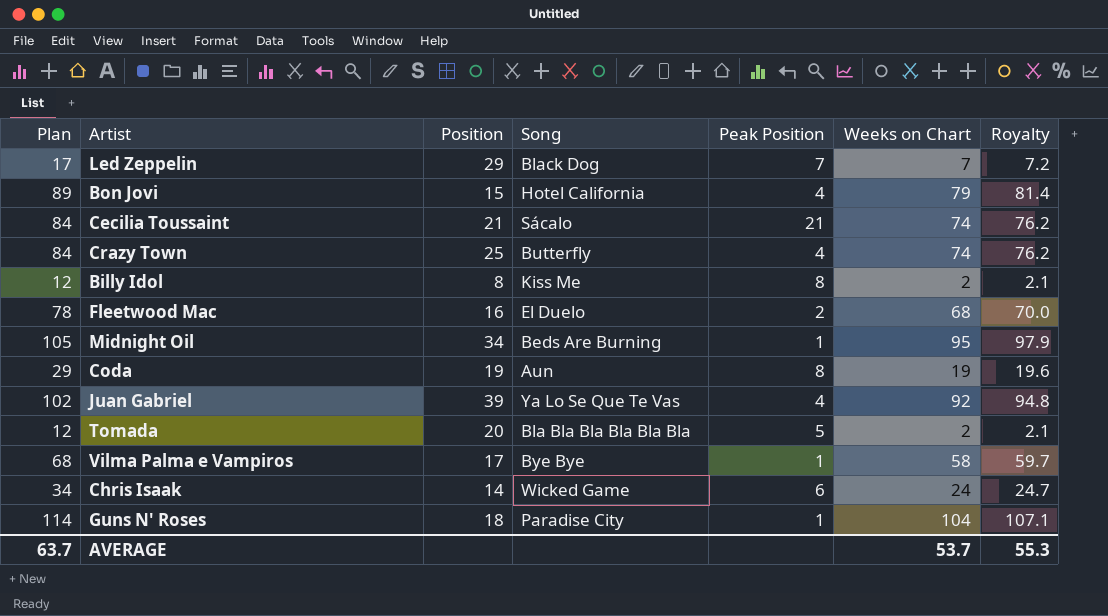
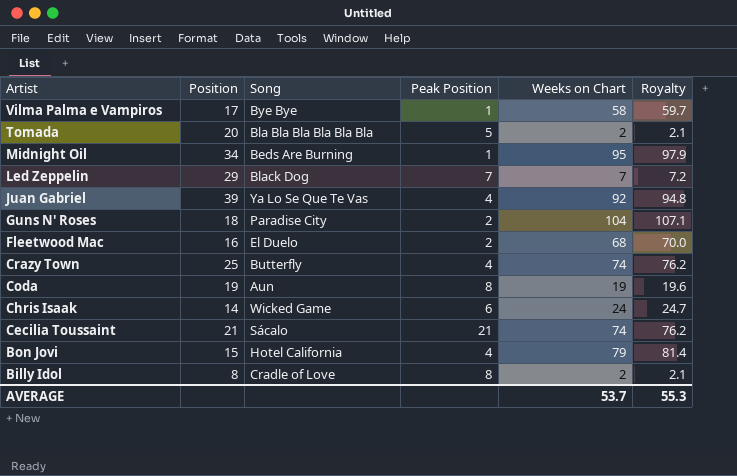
row order: none -> Artist descending
column Plan | formula: [Weeks on Chart] + 10 -> none
Guns N' Roses | Peak Position: 1 -> 2
Billy Idol | Song: Kiss Me -> Cradle of Love

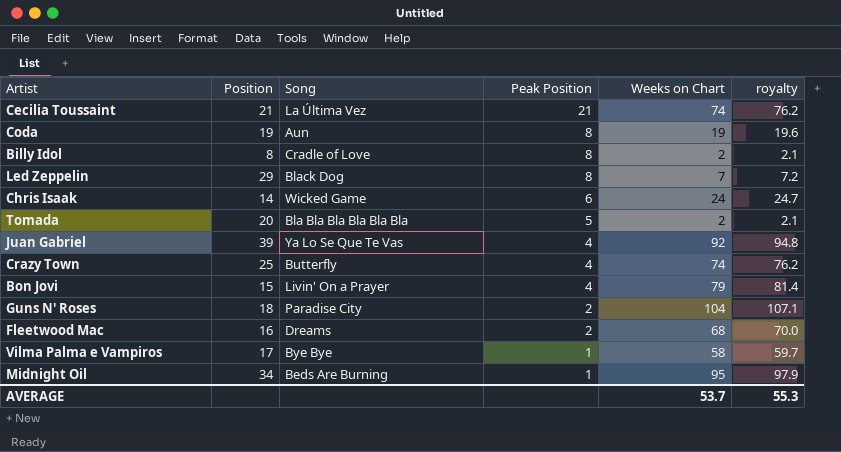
row order: Artist descending -> Peak Position descending
column name: Royalty -> royalty
Cecilia Toussaint | Song: Sácalo -> La Última Vez
Led Zeppelin | Peak Position: 7 -> 8
Bon Jovi | Song: Hotel California -> Livin' On a Prayer
Fleetwood Mac | Song: El Duelo -> Dreams

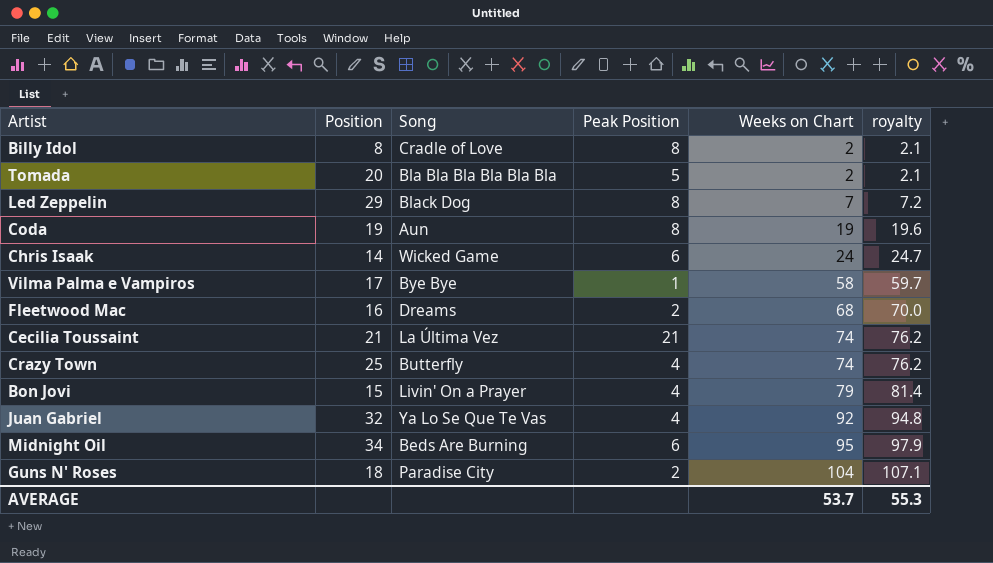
row order: Peak Position descending -> Weeks on Chart ascending
Juan Gabriel | Position: 39 -> 32
Midnight Oil | Peak Position: 1 -> 6

